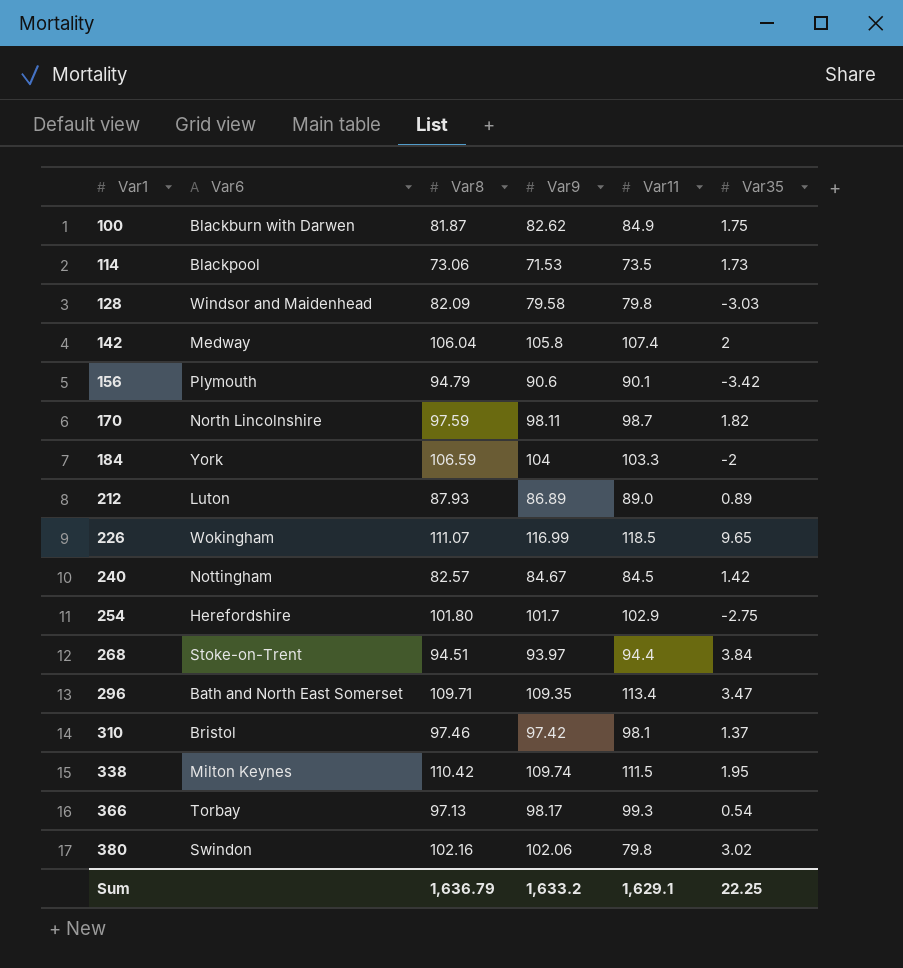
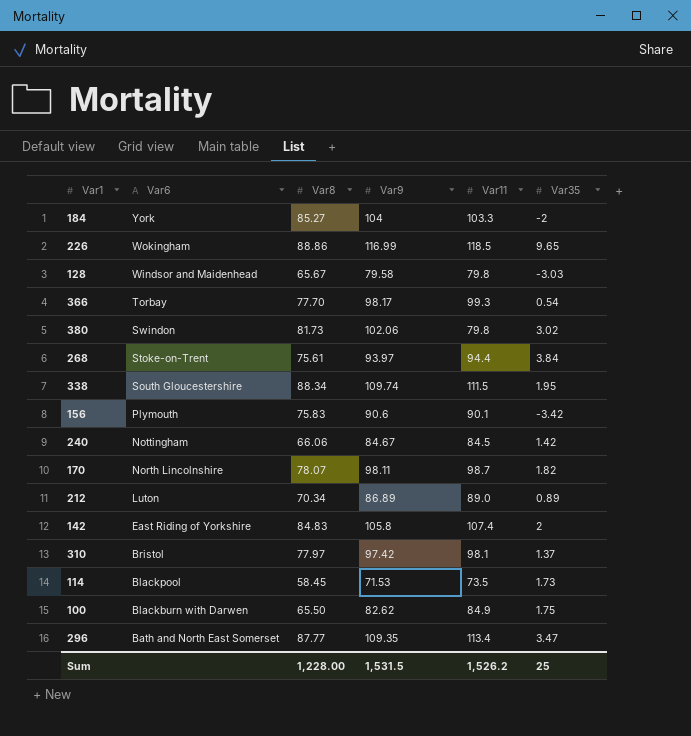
row order: Var1 ascending -> Var6 descending
row 254: Herefordshire | 101.80 | 101.7 | 102.9 | -2.75 -> none
184 | Var8: 106.59 -> 85.27
226 | Var8: 111.07 -> 88.86
128 | Var8: 82.09 -> 65.67
366 | Var8: 97.13 -> 77.70
380 | Var8: 102.16 -> 81.73
268 | Var8: 94.51 -> 75.61
338 | Var6: Milton Keynes -> South Gloucestershire
338 | Var8: 110.42 -> 88.34
156 | Var8: 94.79 -> 75.83
240 | Var8: 82.57 -> 66.06
170 | Var8: 97.59 -> 78.07
212 | Var8: 87.93 -> 70.34
142 | Var6: Medway -> East Riding of Yorkshire
142 | Var8: 106.04 -> 84.83
310 | Var8: 97.46 -> 77.97
114 | Var8: 73.06 -> 58.45
100 | Var8: 81.87 -> 65.50
296 | Var8: 109.71 -> 87.77
Sum | Var8: 1,636.79 -> 1,228.00
Sum | Var9: 1,633.2 -> 1,531.5
Sum | Var11: 1,629.1 -> 1,526.2
Sum | Var35: 22.25 -> 25

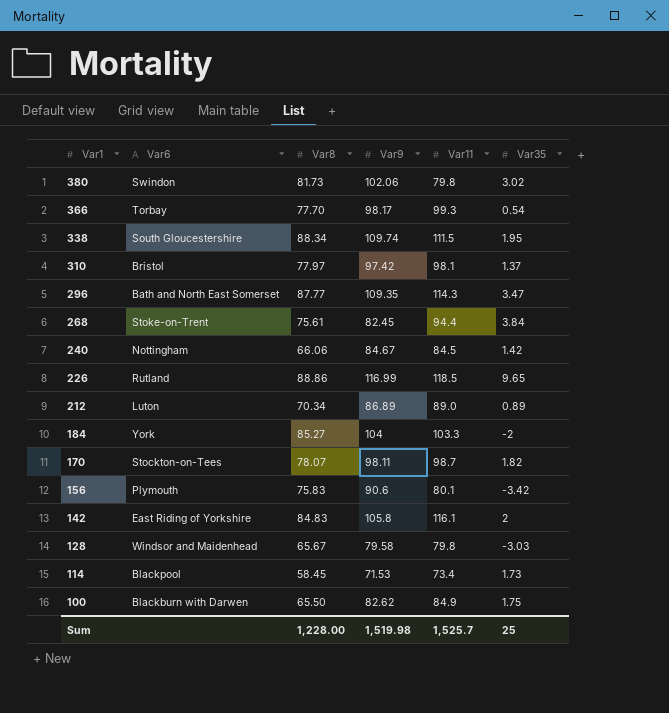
row order: Var6 descending -> Var1 descending
296 | Var11: 113.4 -> 114.3
268 | Var9: 93.97 -> 82.45
226 | Var6: Wokingham -> Rutland
170 | Var6: North Lincolnshire -> Stockton-on-Tees
156 | Var11: 90.1 -> 80.1
142 | Var11: 107.4 -> 116.1
114 | Var11: 73.5 -> 73.4
Sum | Var9: 1,531.5 -> 1,519.98
Sum | Var11: 1,526.2 -> 1,525.7

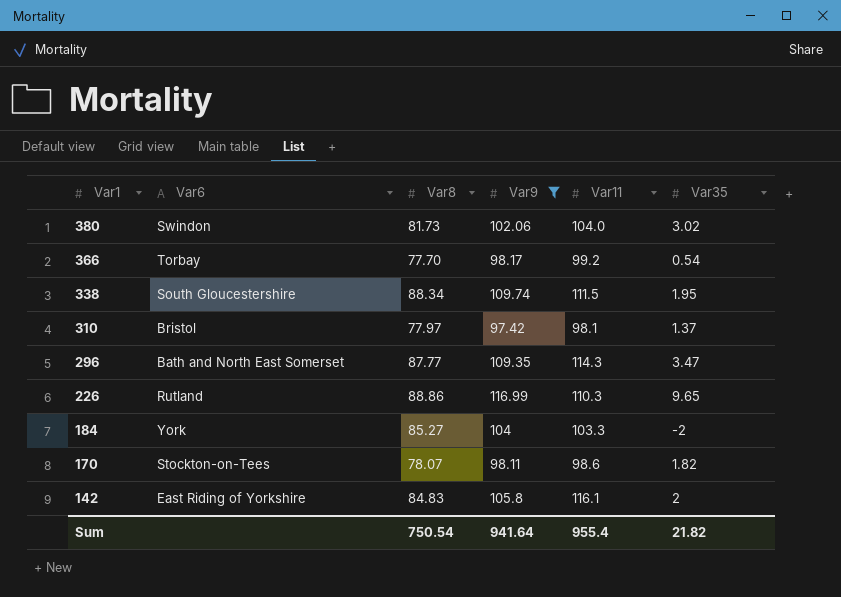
filter: none -> Var9 >= 97.42
380 | Var11: 79.8 -> 104.0
366 | Var11: 99.3 -> 99.2
226 | Var11: 118.5 -> 110.3
170 | Var11: 98.7 -> 98.6
Sum | Var8: 1,228.00 -> 750.54
Sum | Var9: 1,519.98 -> 941.64
Sum | Var11: 1,525.7 -> 955.4
Sum | Var35: 25 -> 21.82

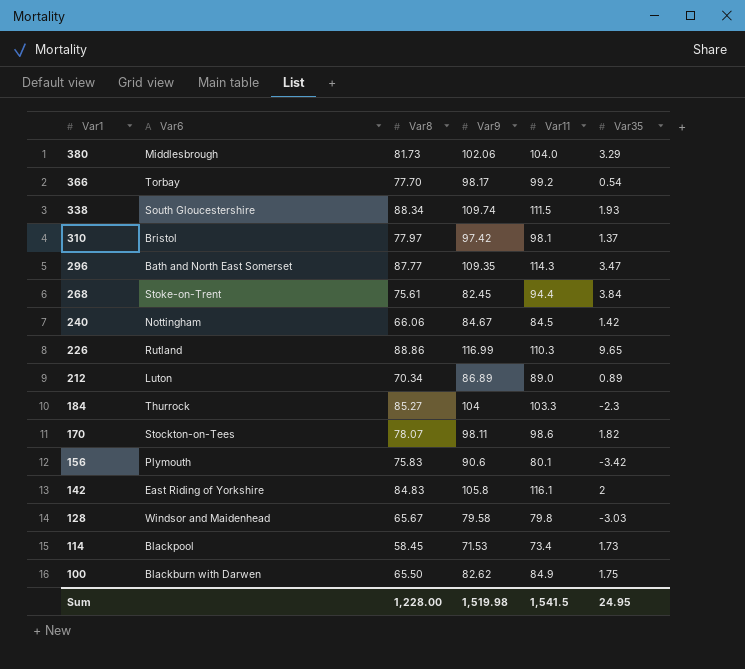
filter: Var9 >= 97.42 -> none
380 | Var6: Swindon -> Middlesbrough
380 | Var35: 3.02 -> 3.29
338 | Var35: 1.95 -> 1.93
184 | Var6: York -> Thurrock
184 | Var35: -2 -> -2.3
Sum | Var8: 750.54 -> 1,228.00
Sum | Var9: 941.64 -> 1,519.98
Sum | Var11: 955.4 -> 1,541.5
Sum | Var35: 21.82 -> 24.95

